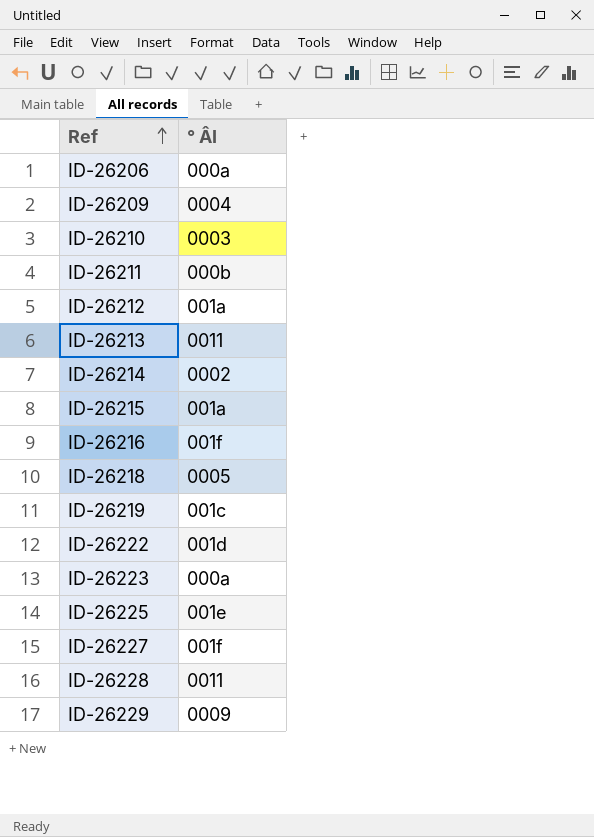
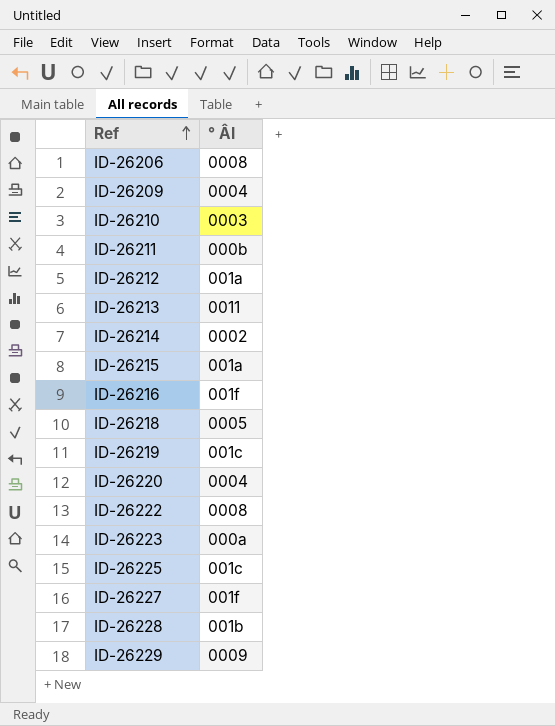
ID-26206 | ° ÂI: 000a -> 0008
row ID-26220: none -> 0004
ID-26222 | ° ÂI: 001d -> 0008
ID-26225 | ° ÂI: 001e -> 001c
ID-26228 | ° ÂI: 0011 -> 001b

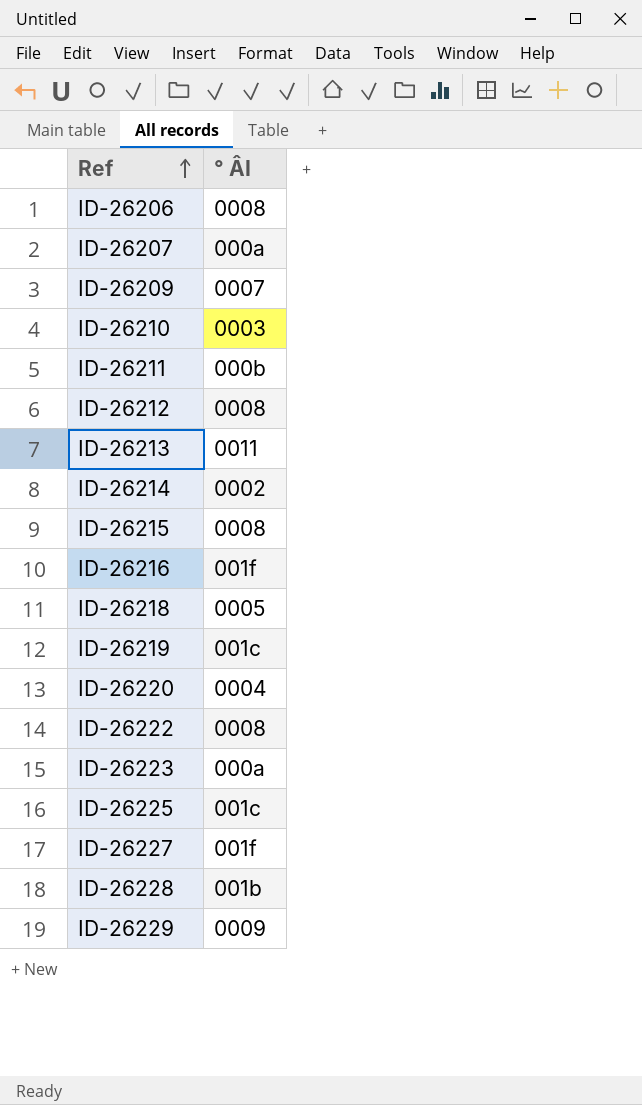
row ID-26207: none -> 000a
ID-26209 | ° ÂI: 0004 -> 0007
ID-26212 | ° ÂI: 001a -> 0008
ID-26215 | ° ÂI: 001a -> 0008

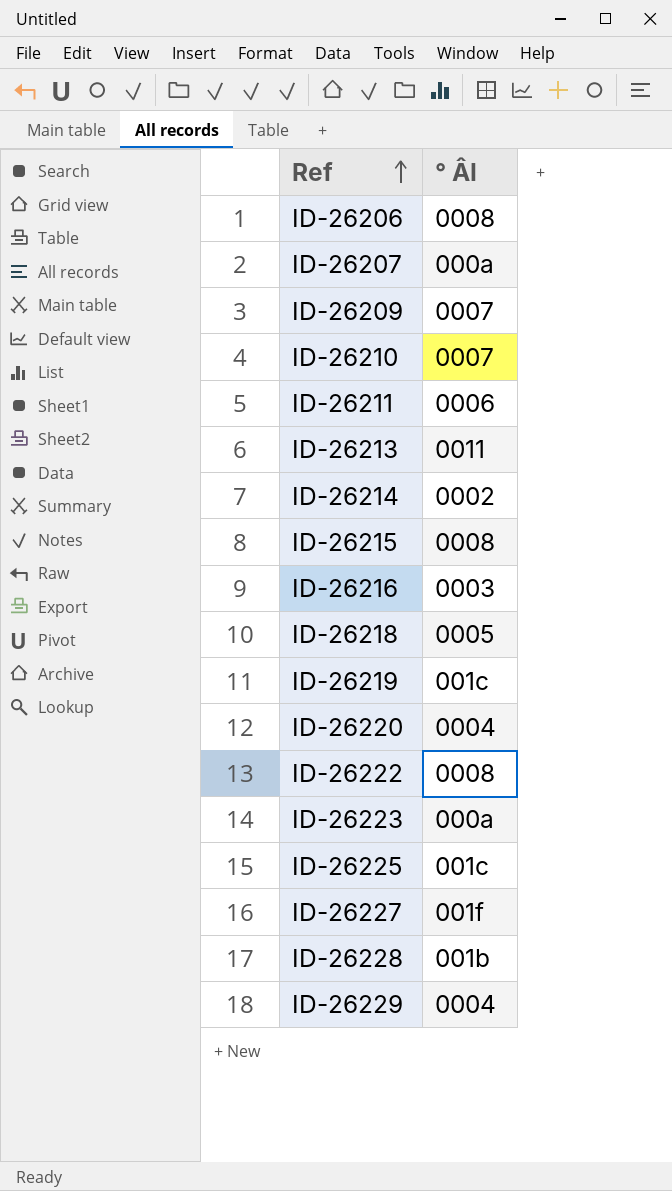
row ID-26212: 0008 -> none
ID-26210 | ° ÂI: 0003 -> 0007
ID-26211 | ° ÂI: 000b -> 0006
ID-26216 | ° ÂI: 001f -> 0003
ID-26229 | ° ÂI: 0009 -> 0004

